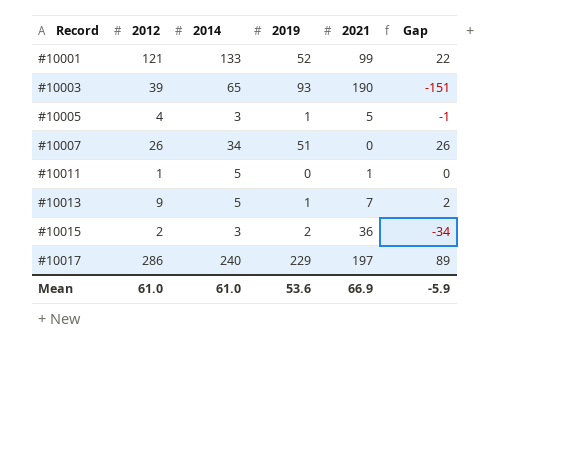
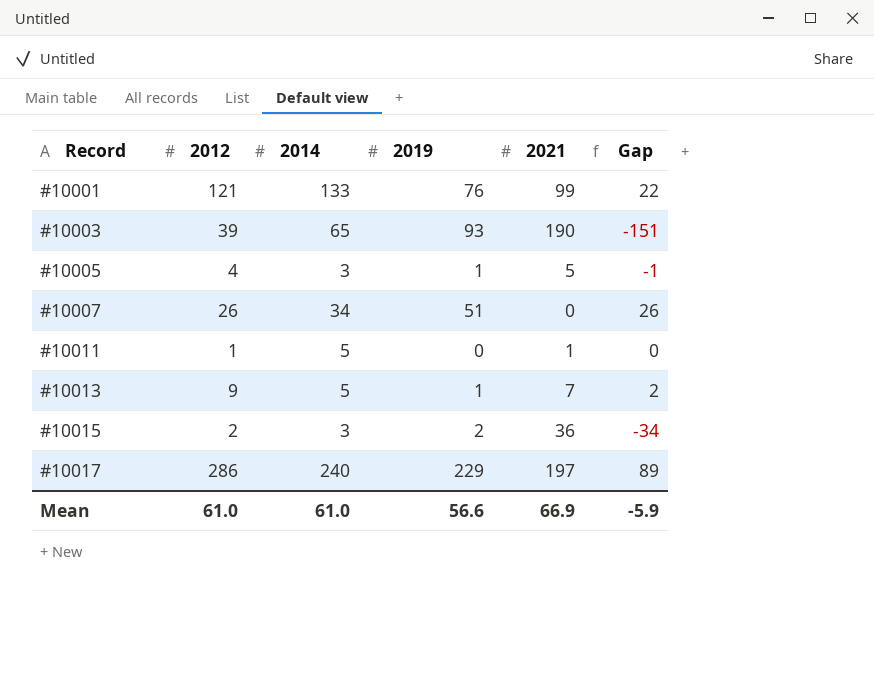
#10001 | 2019: 52 -> 76
Mean | 2019: 53.6 -> 56.6

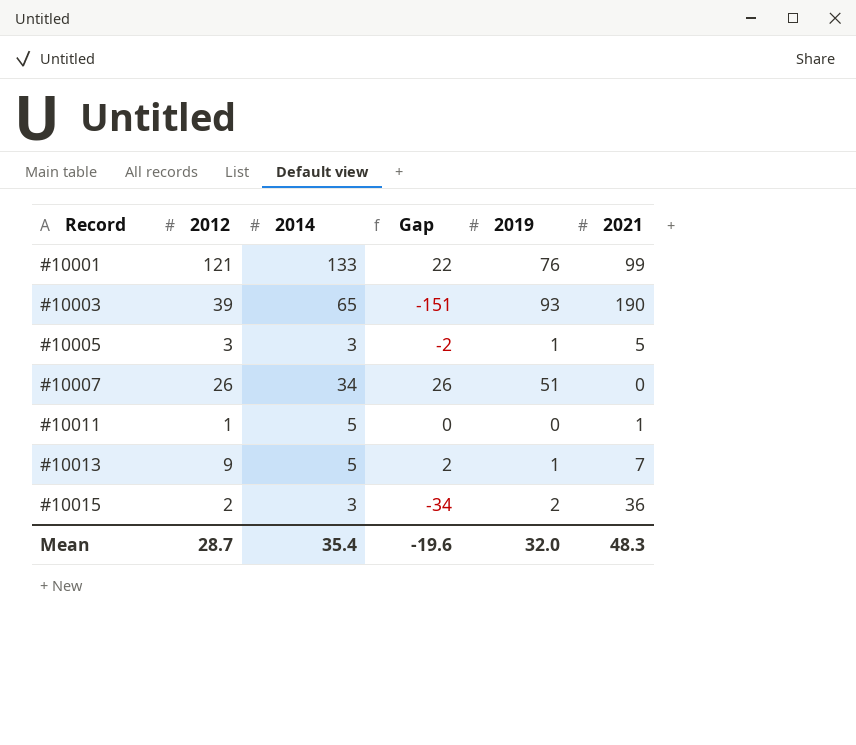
column Gap | position: 6 -> 4
row #10017: 286 | 240 | 229 | 197 | 89 -> none
#10005 | 2012: 4 -> 3
#10005 | Gap: -1 -> -2
Mean | 2012: 61.0 -> 28.7
Mean | 2014: 61.0 -> 35.4
Mean | Gap: -5.9 -> -19.6
Mean | 2019: 56.6 -> 32.0
Mean | 2021: 66.9 -> 48.3

